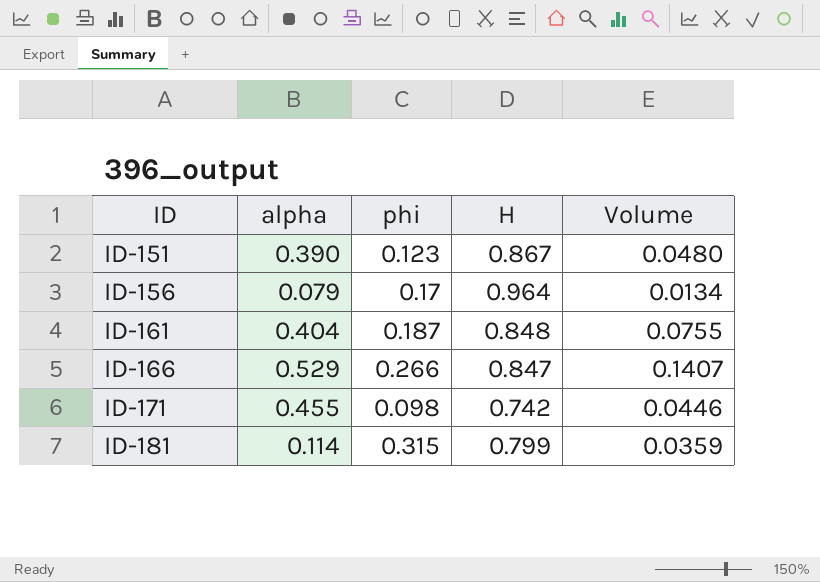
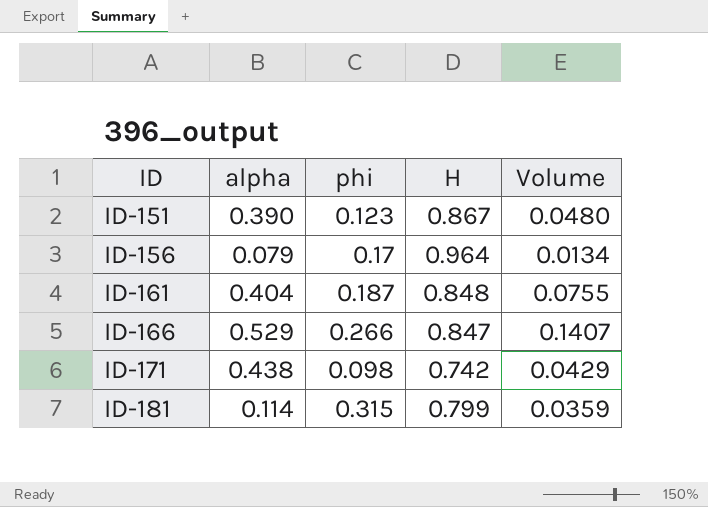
ID-171 | alpha: 0.455 -> 0.438
ID-171 | Volume: 0.0446 -> 0.0429

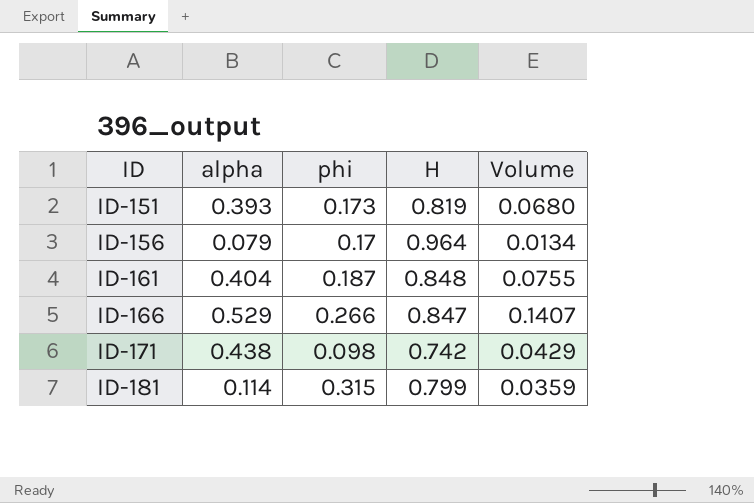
ID-151 | alpha: 0.390 -> 0.393
ID-151 | phi: 0.123 -> 0.173
ID-151 | H: 0.867 -> 0.819
ID-151 | Volume: 0.0480 -> 0.0680

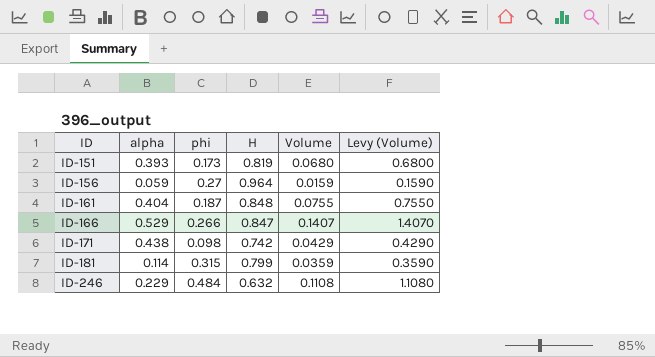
column Levy (Volume) | formula: none -> [Volume] * 10
ID-156 | alpha: 0.079 -> 0.059
ID-156 | phi: 0.17 -> 0.27
ID-156 | Volume: 0.0134 -> 0.0159
row ID-246: none -> 0.229 | 0.484 | 0.632 | 0.1108 | 1.1080

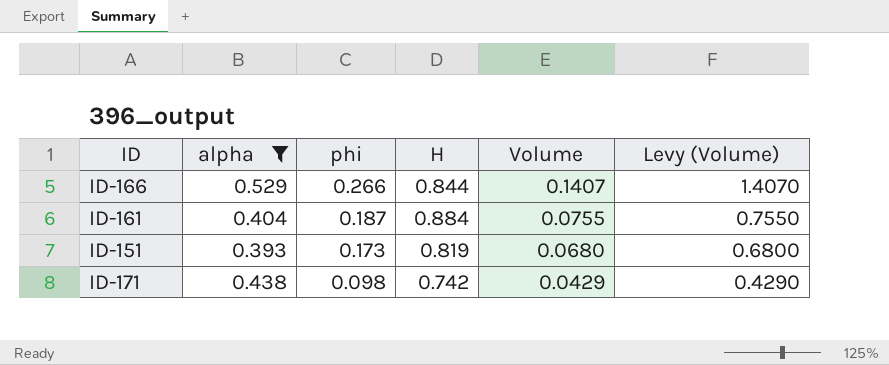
filter: none -> alpha >= 0.393
row order: ID ascending -> phi descending
ID-166 | H: 0.847 -> 0.844
ID-161 | H: 0.848 -> 0.884

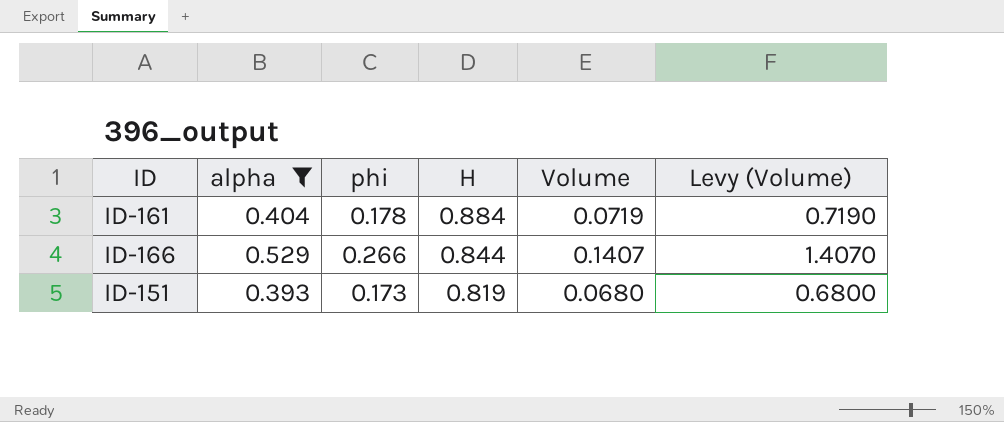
row order: phi descending -> H descending
row ID-171: 0.438 | 0.098 | 0.742 | 0.0429 | 0.4290 -> none
ID-161 | phi: 0.187 -> 0.178
ID-161 | Volume: 0.0755 -> 0.0719
ID-161 | Levy (Volume): 0.7550 -> 0.7190

